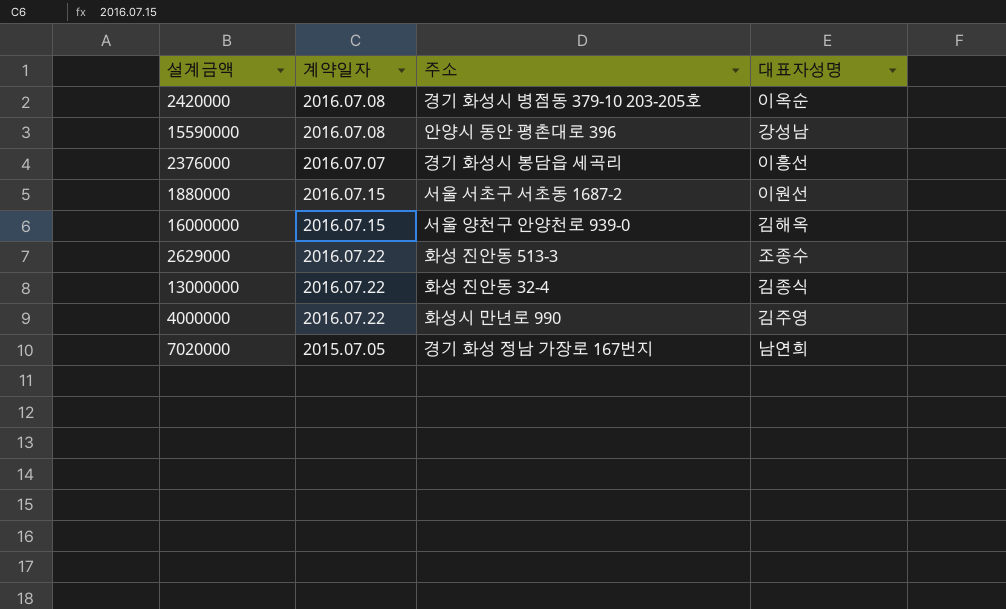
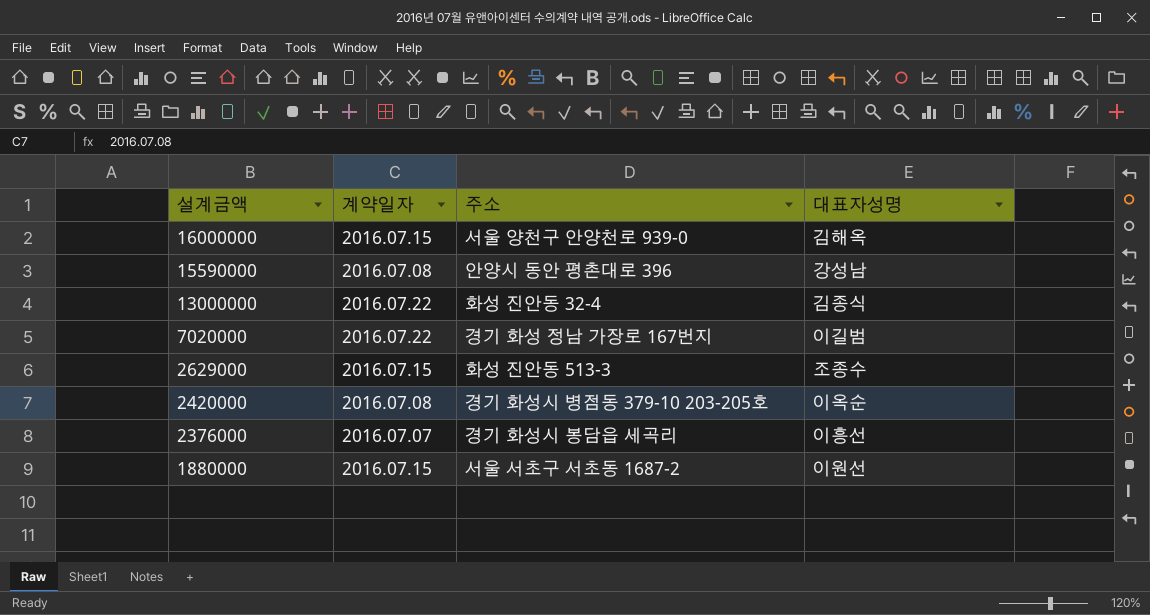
row order: none -> 설계금액 descending
row 4000000: 2016.07.22 | 화성시 만년로 990 | 김주영 -> none
7020000 | 계약일자: 2015.07.05 -> 2016.07.22
7020000 | 대표자성명: 남연희 -> 이길범
2629000 | 계약일자: 2016.07.22 -> 2016.07.15

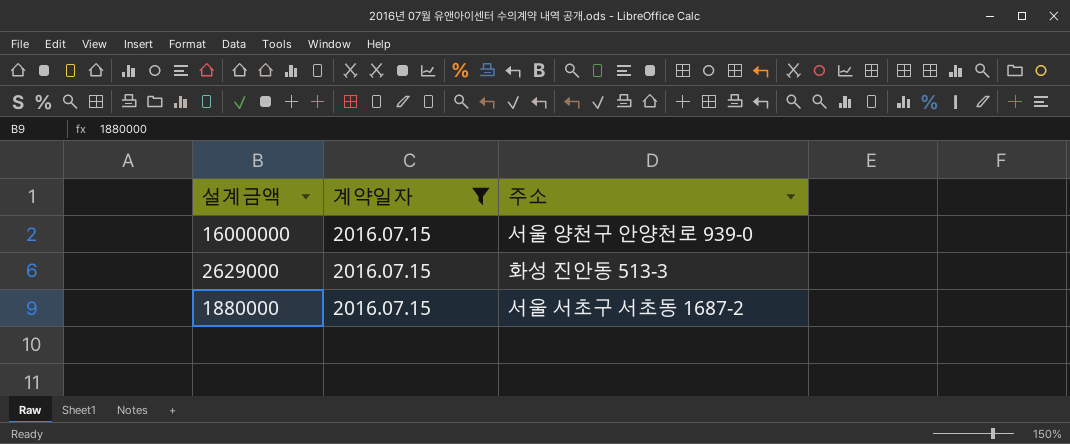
filter: none -> 계약일자 = 2016.07.15
column 대표자성명 | position: 4 -> none

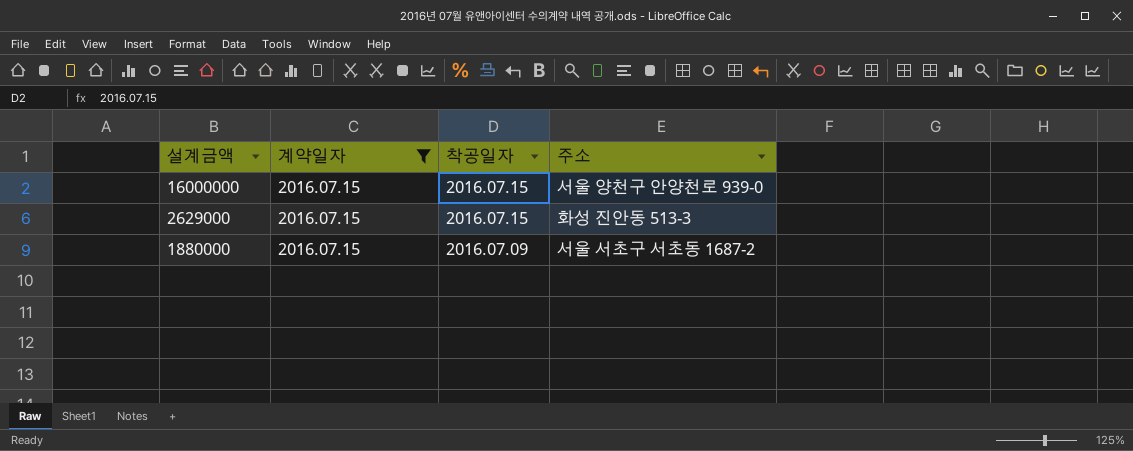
column 착공일자 | position: none -> 3

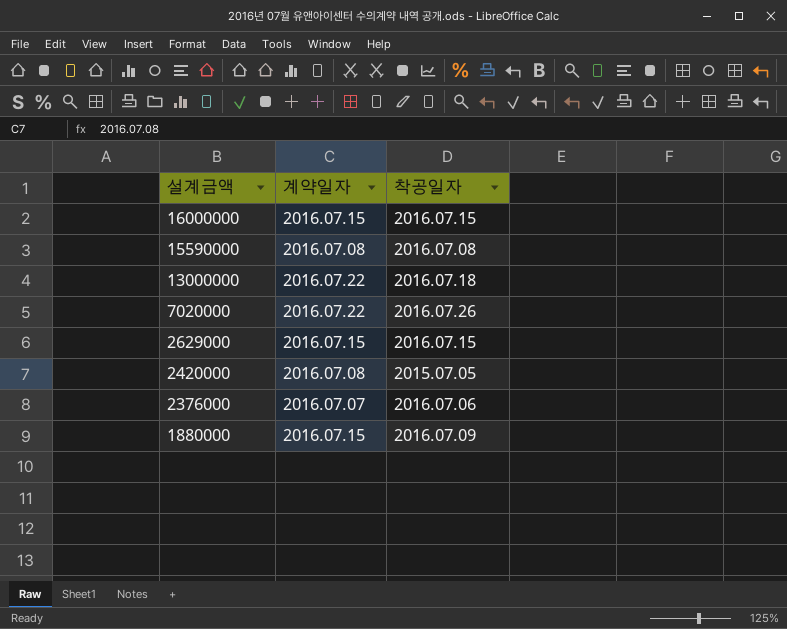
filter: 계약일자 = 2016.07.15 -> none
column 주소 | position: 4 -> none

